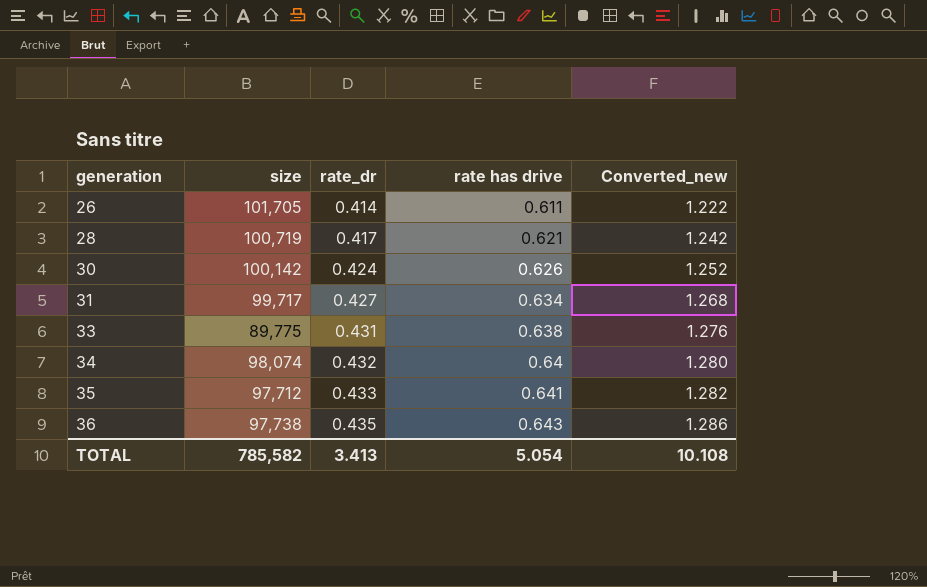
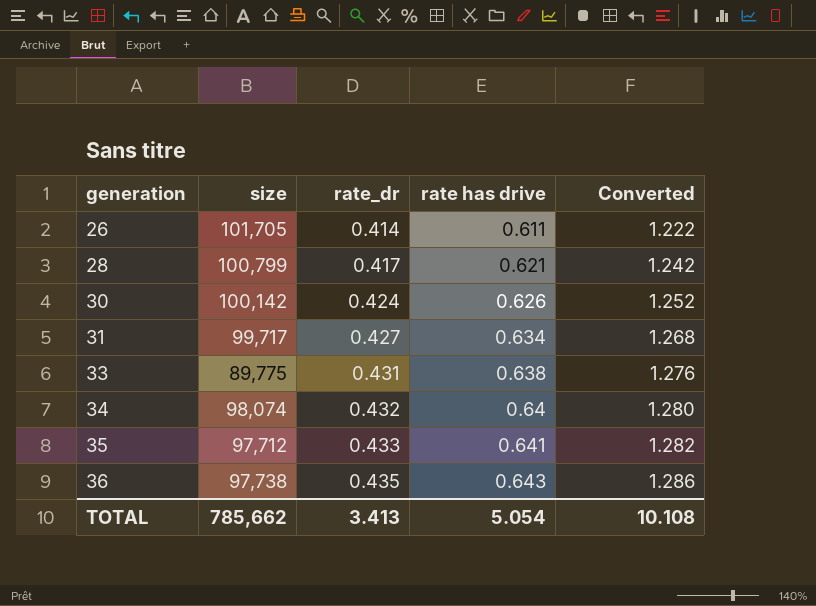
column name: Converted_new -> Converted
28 | size: 100,719 -> 100,799
TOTAL | size: 785,582 -> 785,662

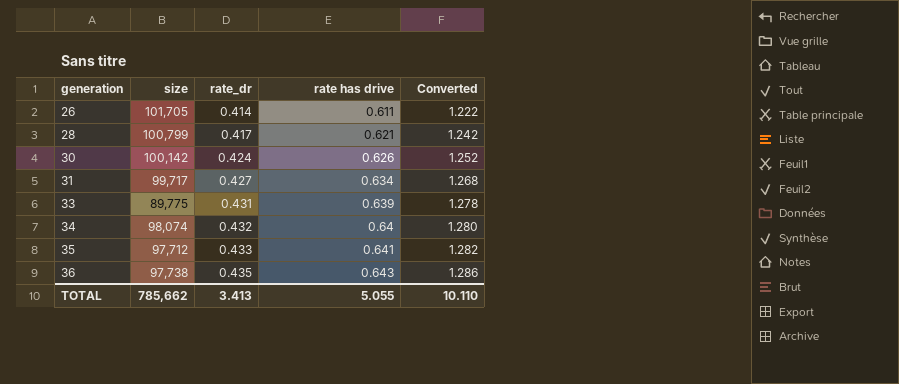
33 | rate has drive: 0.638 -> 0.639
33 | Converted: 1.276 -> 1.278
TOTAL | rate has drive: 5.054 -> 5.055
TOTAL | Converted: 10.108 -> 10.110

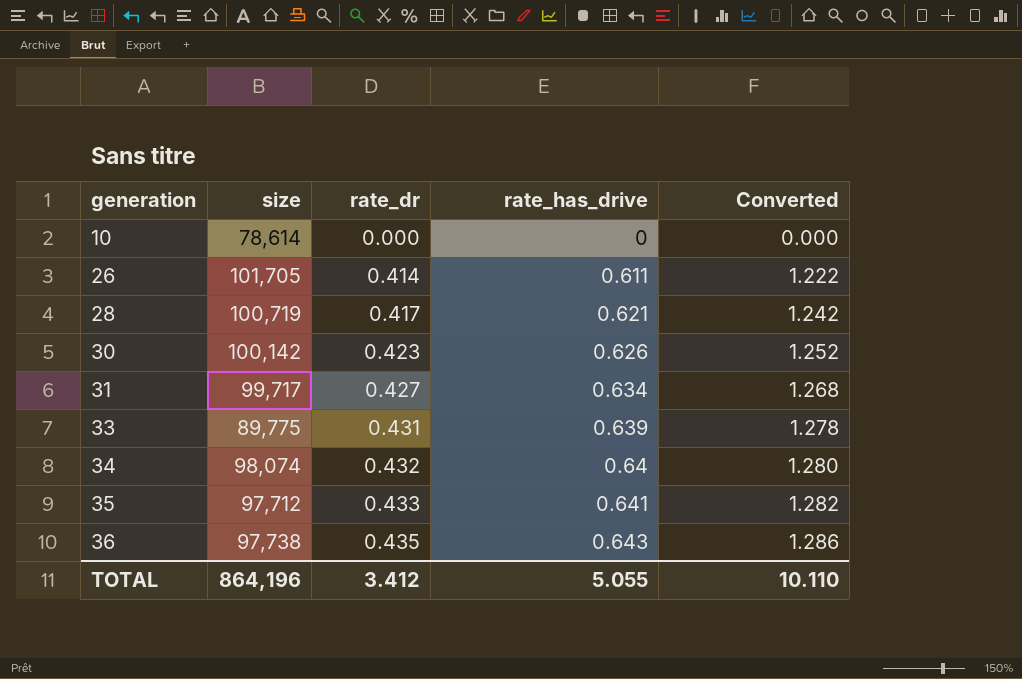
column name: rate has drive -> rate_has_drive
row 10: none -> 78,614 | 0.000 | 0 | 0.000
28 | size: 100,799 -> 100,719
30 | rate_dr: 0.424 -> 0.423
TOTAL | size: 785,662 -> 864,196
TOTAL | rate_dr: 3.413 -> 3.412

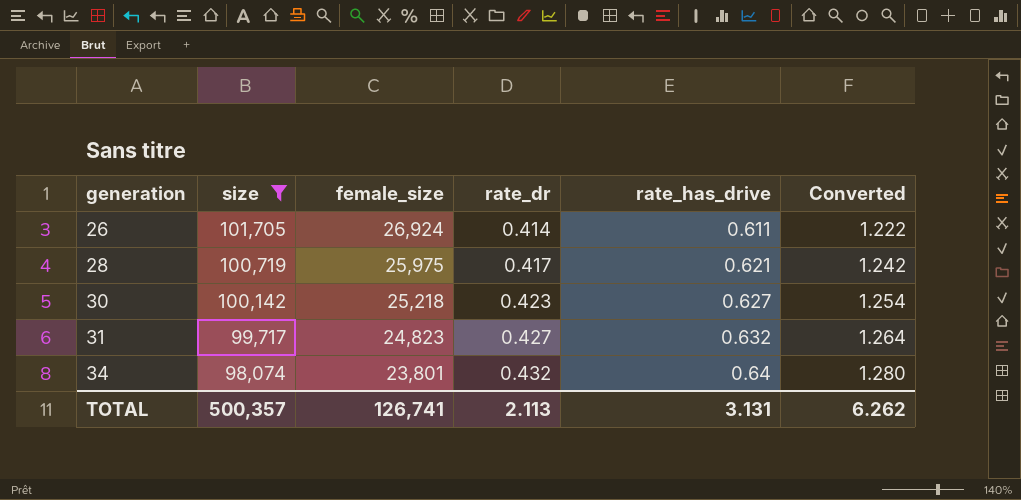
filter: none -> size >= 98,074
column female_size | position: none -> 3
30 | rate_has_drive: 0.626 -> 0.627
30 | Converted: 1.252 -> 1.254
31 | rate_has_drive: 0.634 -> 0.632
31 | Converted: 1.268 -> 1.264
TOTAL | size: 864,196 -> 500,357
TOTAL | rate_dr: 3.412 -> 2.113
TOTAL | rate_has_drive: 5.055 -> 3.131
TOTAL | Converted: 10.110 -> 6.262

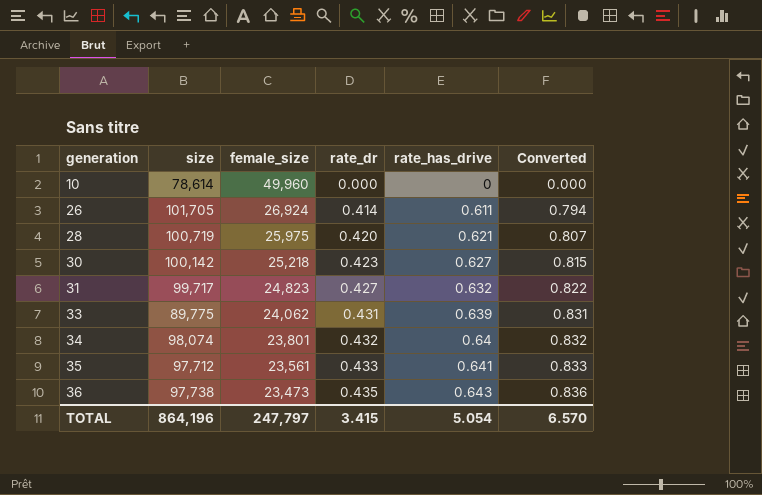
filter: size >= 98,074 -> none
column Converted | formula: [rate_has_drive] * 2 -> [rate_has_drive] * 1.3
28 | rate_dr: 0.417 -> 0.420
TOTAL | size: 500,357 -> 864,196
TOTAL | female_size: 126,741 -> 247,797
TOTAL | rate_dr: 2.113 -> 3.415
TOTAL | rate_has_drive: 3.131 -> 5.054
TOTAL | Converted: 6.262 -> 6.570

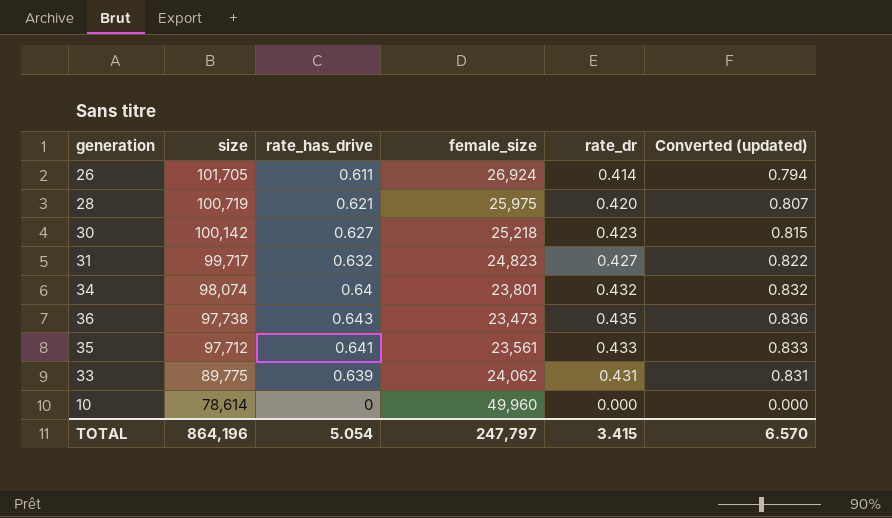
row order: generation ascending -> size descending
column rate_has_drive | position: 5 -> 3
column name: Converted -> Converted (updated)

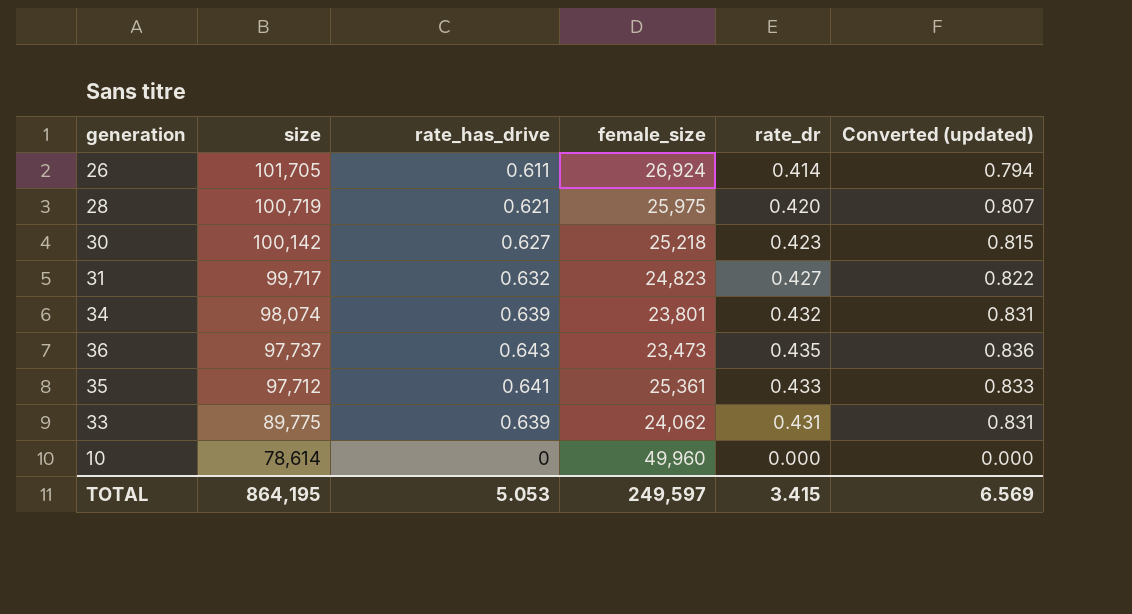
34 | rate_has_drive: 0.64 -> 0.639
34 | Converted (updated): 0.832 -> 0.831
36 | size: 97,738 -> 97,737
35 | female_size: 23,561 -> 25,361
TOTAL | size: 864,196 -> 864,195
TOTAL | rate_has_drive: 5.054 -> 5.053
TOTAL | female_size: 247,797 -> 249,597
TOTAL | Converted (updated): 6.570 -> 6.569

